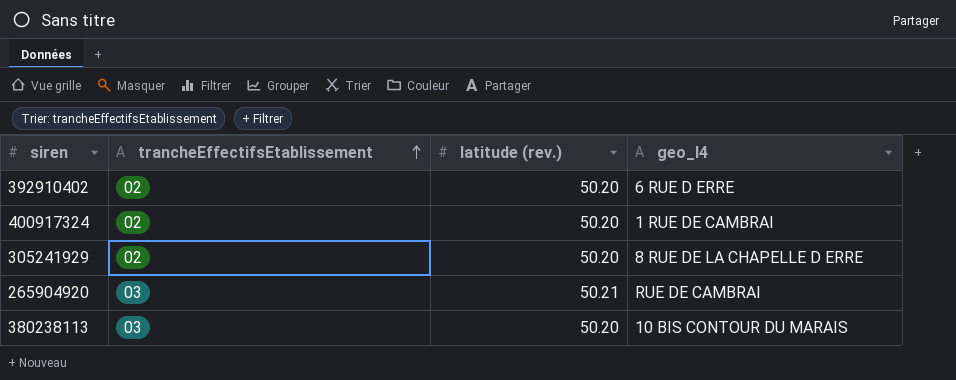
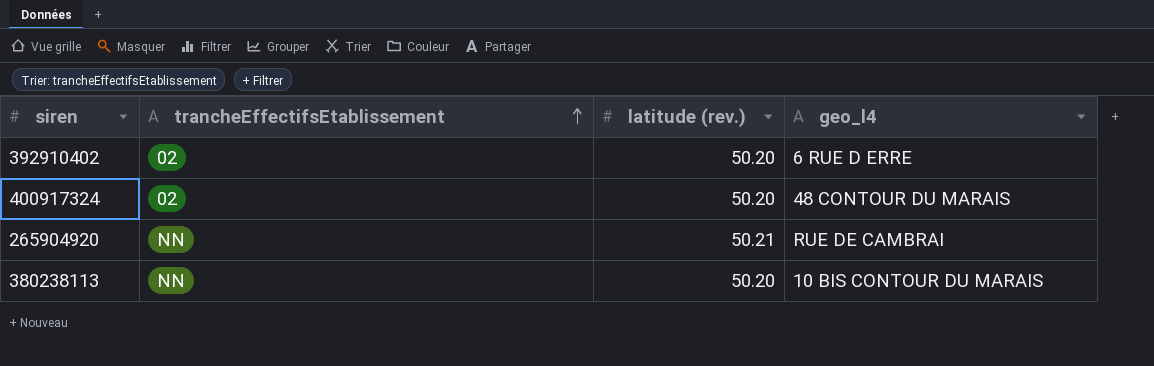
row 305241929: 02 | 50.20 | 8 RUE DE LA CHAPELLE D ERRE -> none
400917324 | geo_l4: 1 RUE DE CAMBRAI -> 48 CONTOUR DU MARAIS
265904920 | trancheEffectifsEtablissement: 03 -> NN
380238113 | trancheEffectifsEtablissement: 03 -> NN

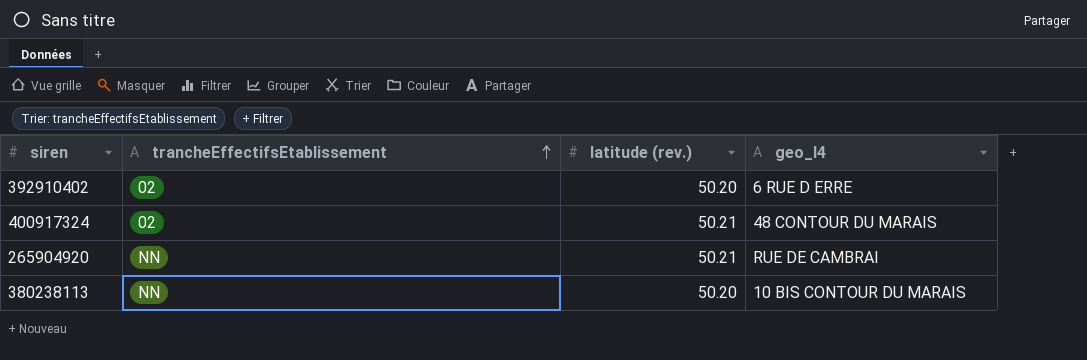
400917324 | latitude (rev.): 50.20 -> 50.21

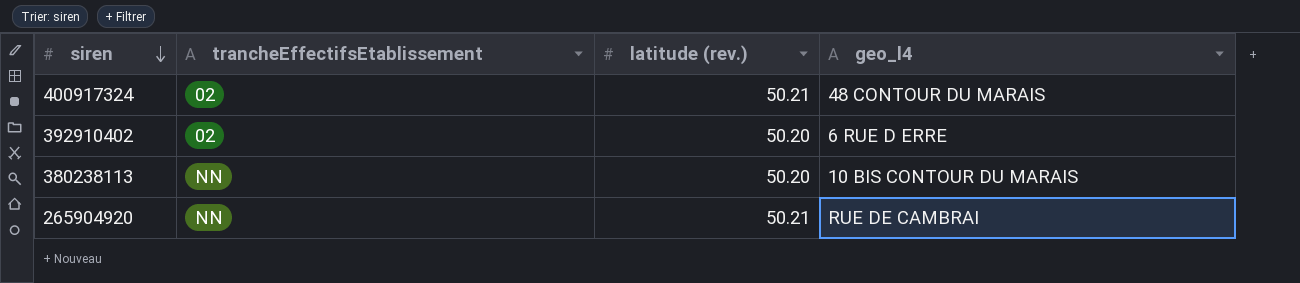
row order: trancheEffectifsEtablissement ascending -> siren descending

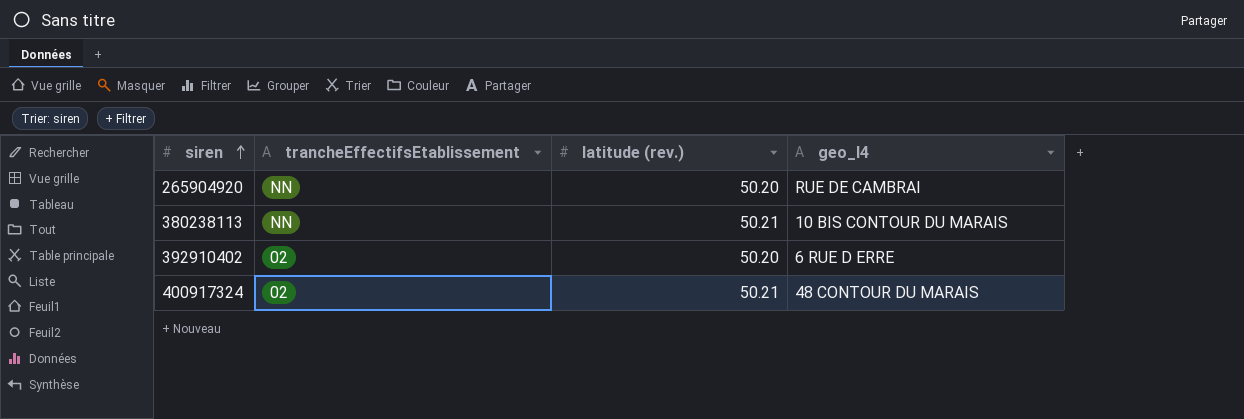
row order: siren descending -> siren ascending
265904920 | latitude (rev.): 50.21 -> 50.20
380238113 | latitude (rev.): 50.20 -> 50.21

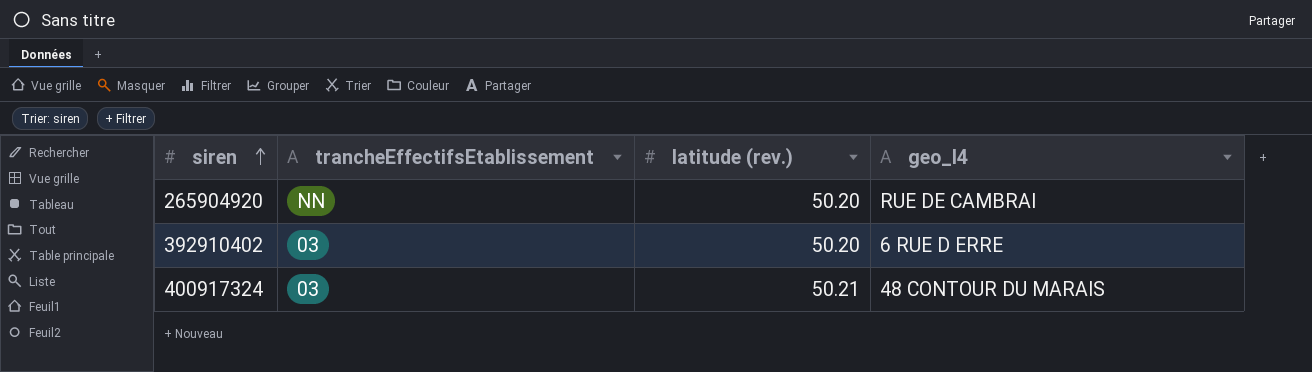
row 380238113: NN | 50.21 | 10 BIS CONTOUR DU MARAIS -> none
392910402 | trancheEffectifsEtablissement: 02 -> 03
400917324 | trancheEffectifsEtablissement: 02 -> 03

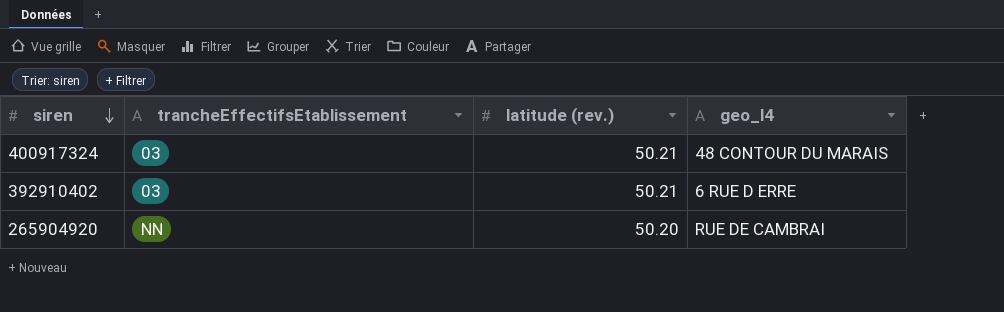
row order: siren ascending -> siren descending
392910402 | latitude (rev.): 50.20 -> 50.21

